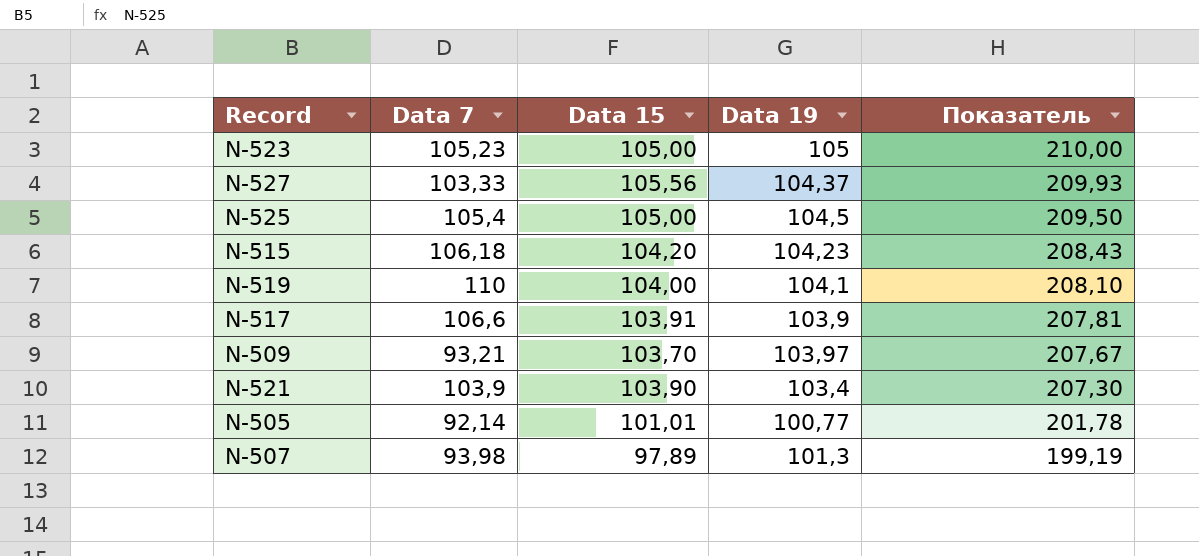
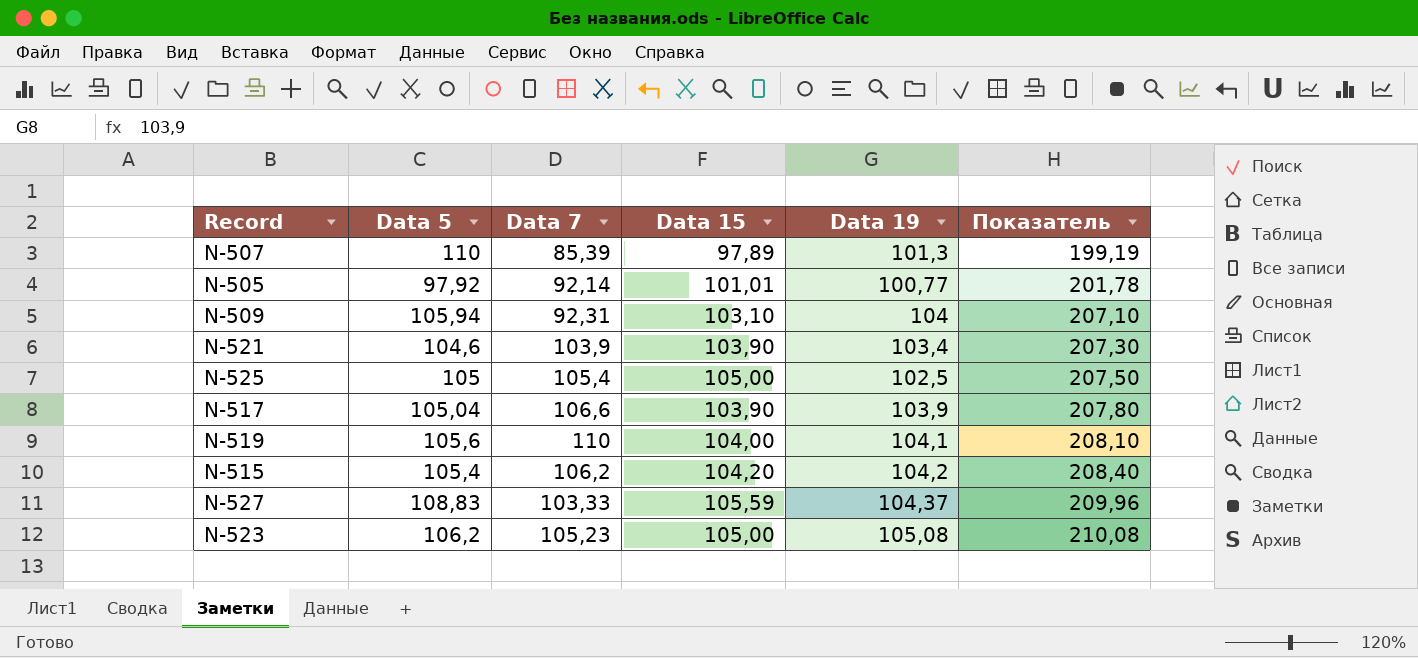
row order: Показатель descending -> Показатель ascending
column Data 5 | position: none -> 2
N-507 | Data 7: 93,98 -> 85,39
N-509 | Data 7: 93,21 -> 92,31
N-509 | Data 15: 103,70 -> 103,10
N-509 | Data 19: 103,97 -> 104
N-509 | Показатель: 207,67 -> 207,10
N-525 | Data 19: 104,5 -> 102,5
N-525 | Показатель: 209,50 -> 207,50
N-517 | Data 15: 103,91 -> 103,90
N-517 | Показатель: 207,81 -> 207,80
N-515 | Data 7: 106,18 -> 106,2
N-515 | Data 19: 104,23 -> 104,2
N-515 | Показатель: 208,43 -> 208,40
N-527 | Data 15: 105,56 -> 105,59
N-527 | Показатель: 209,93 -> 209,96
N-523 | Data 19: 105 -> 105,08
N-523 | Показатель: 210,00 -> 210,08

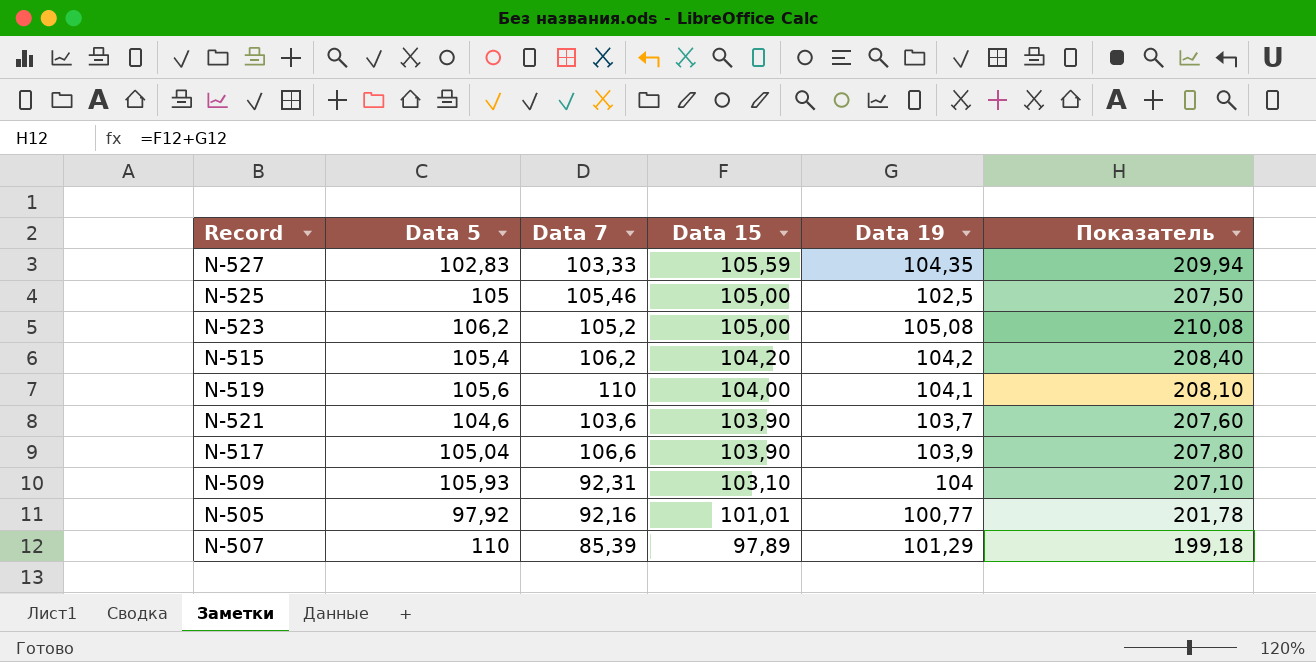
row order: Показатель ascending -> Data 15 descending
N-527 | Data 5: 108,83 -> 102,83
N-527 | Data 19: 104,37 -> 104,35
N-527 | Показатель: 209,96 -> 209,94
N-525 | Data 7: 105,4 -> 105,46
N-523 | Data 7: 105,23 -> 105,2
N-521 | Data 7: 103,9 -> 103,6
N-521 | Data 19: 103,4 -> 103,7
N-521 | Показатель: 207,30 -> 207,60
N-509 | Data 5: 105,94 -> 105,93
N-505 | Data 7: 92,14 -> 92,16
N-507 | Data 19: 101,3 -> 101,29
N-507 | Показатель: 199,19 -> 199,18

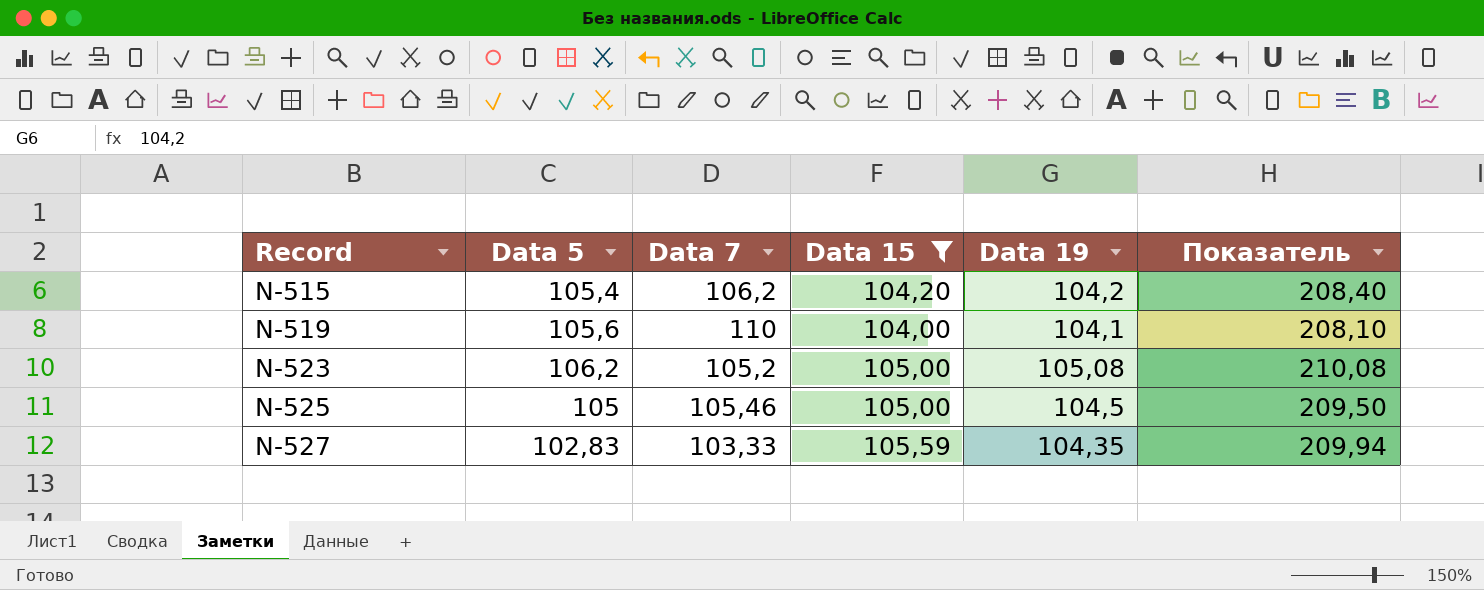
filter: none -> Data 15 >= 104,00
row order: Data 15 descending -> Record ascending
N-525 | Data 19: 102,5 -> 104,5
N-525 | Показатель: 207,50 -> 209,50

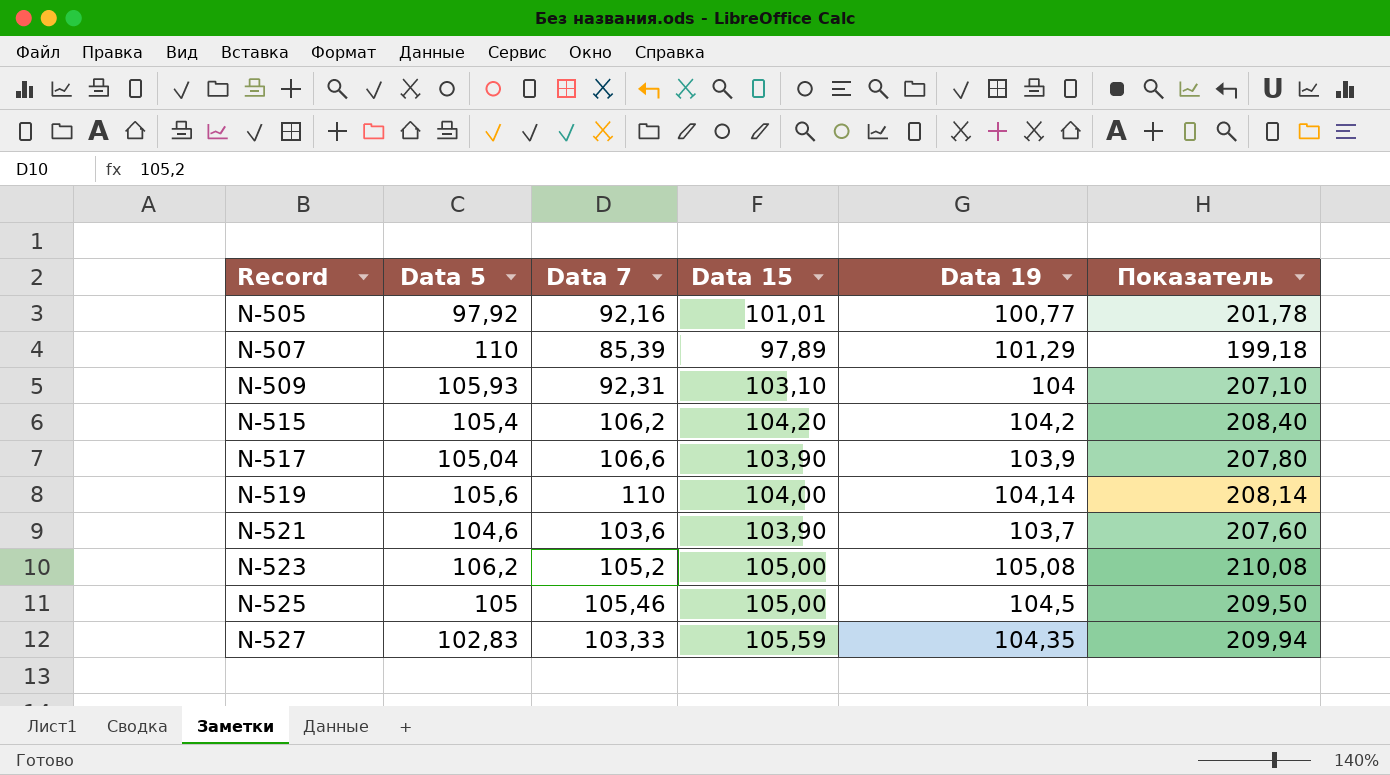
filter: Data 15 >= 104,00 -> none
N-519 | Data 19: 104,1 -> 104,14
N-519 | Показатель: 208,10 -> 208,14

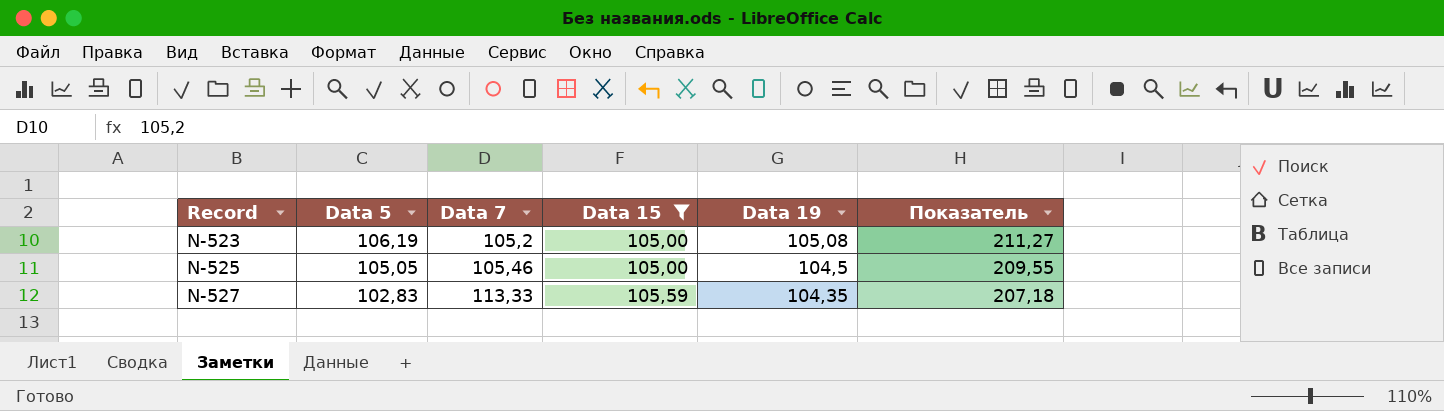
filter: none -> Data 15 >= 105,00
column Показатель | formula: [Data 15] + [Data 19] -> [Data 5] + [Data 19]
N-523 | Data 5: 106,2 -> 106,19
N-525 | Data 5: 105 -> 105,05
N-527 | Data 7: 103,33 -> 113,33

